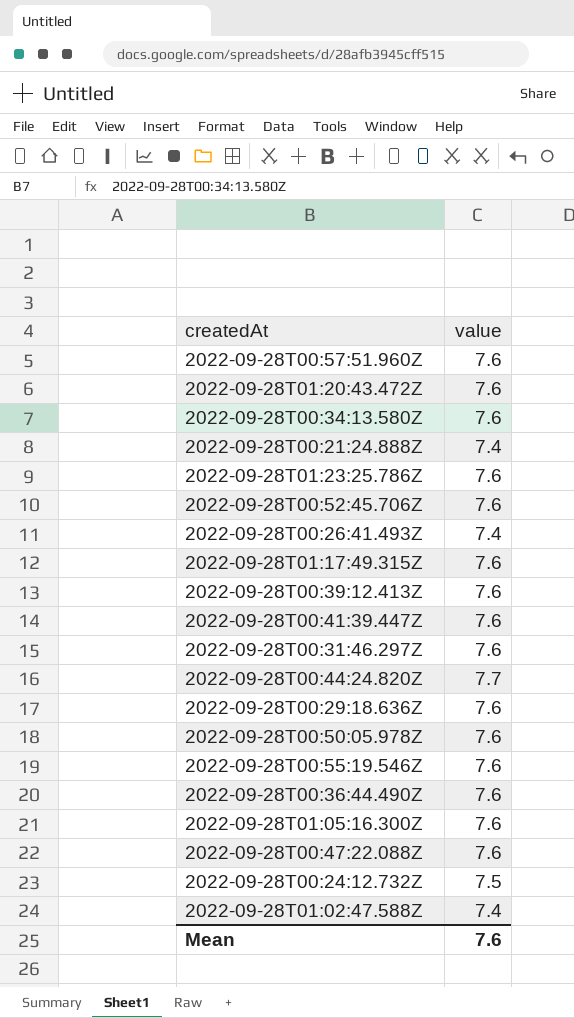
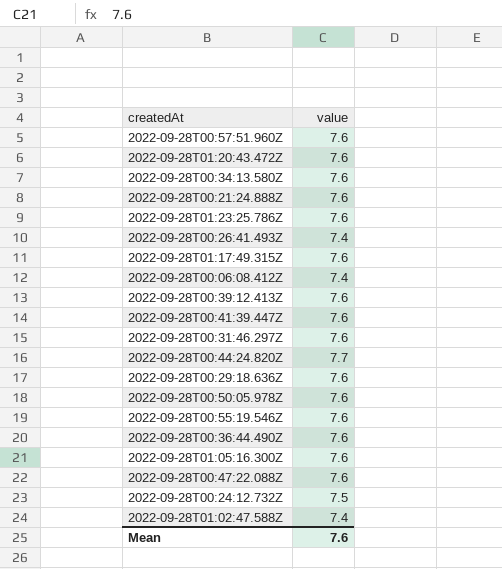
row 2022-09-28T00:52:45.706Z: 7.6 -> none
2022-09-28T00:21:24.888Z | value: 7.4 -> 7.6
row 2022-09-28T00:06:08.412Z: none -> 7.4

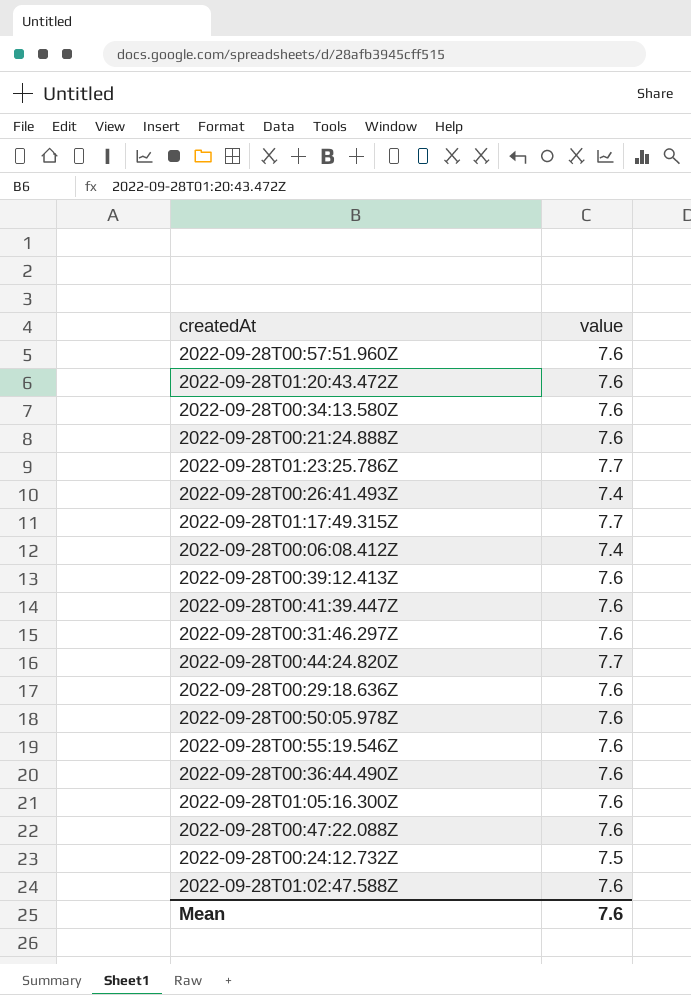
2022-09-28T01:23:25.786Z | value: 7.6 -> 7.7
2022-09-28T01:17:49.315Z | value: 7.6 -> 7.7
2022-09-28T01:02:47.588Z | value: 7.4 -> 7.6

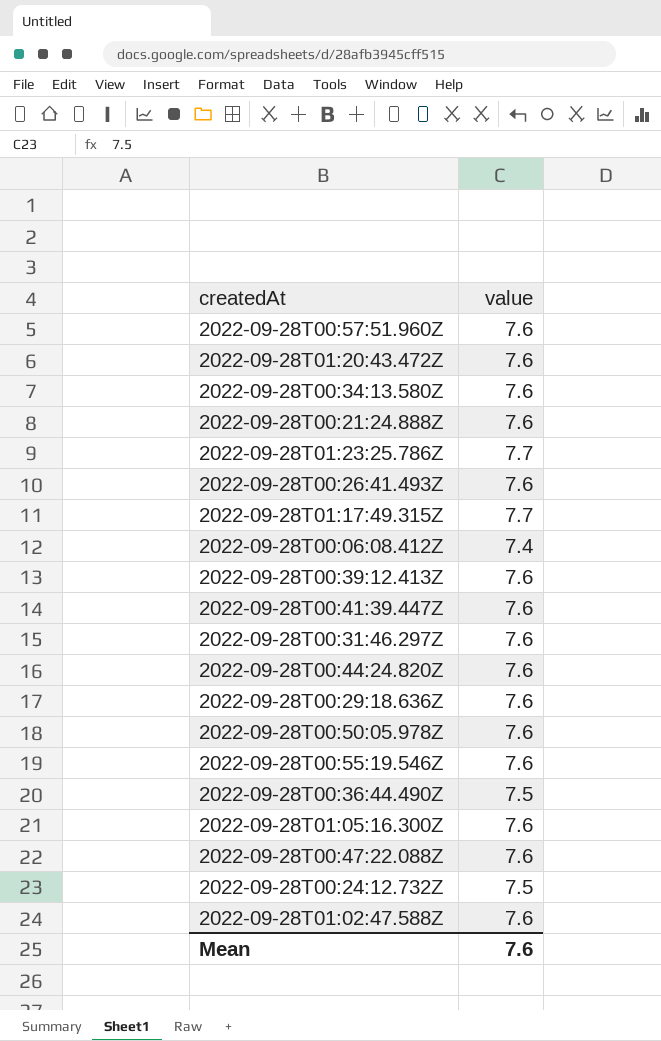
2022-09-28T00:26:41.493Z | value: 7.4 -> 7.6
2022-09-28T00:44:24.820Z | value: 7.7 -> 7.6
2022-09-28T00:36:44.490Z | value: 7.6 -> 7.5

